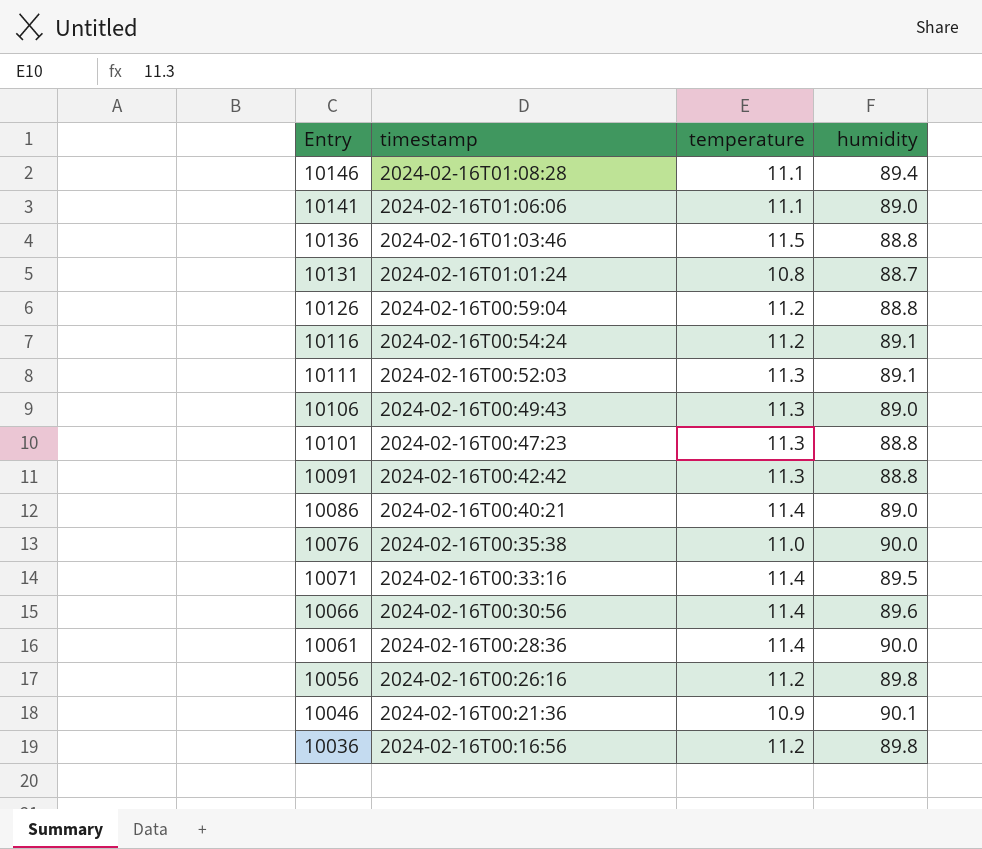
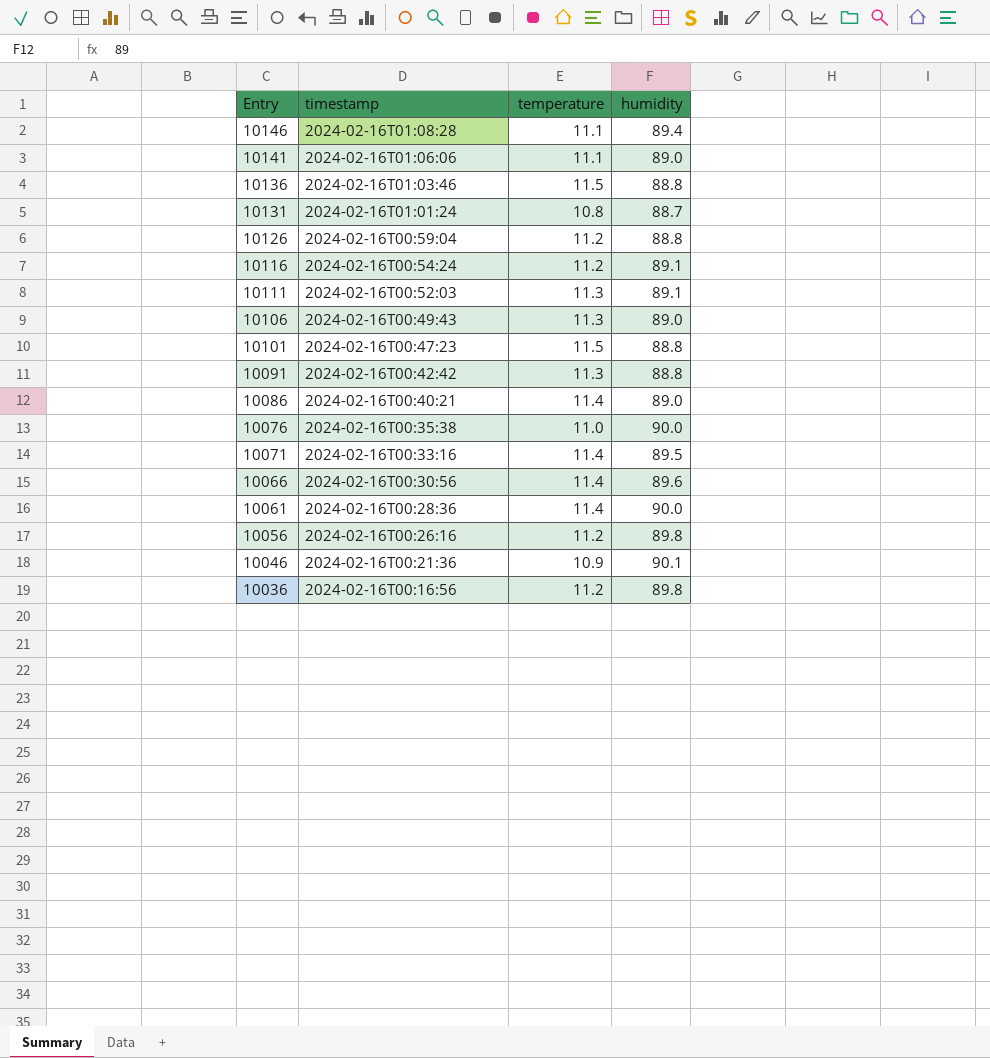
10101 | temperature: 11.3 -> 11.5

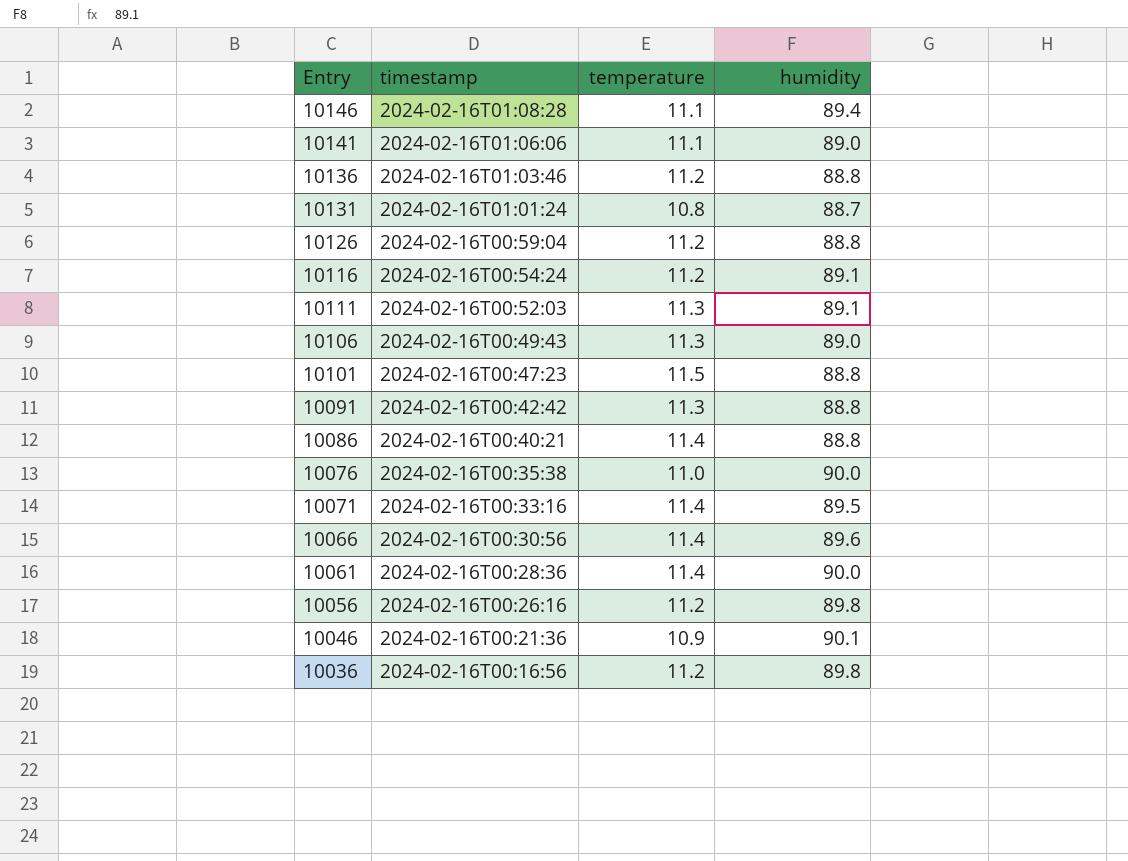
10136 | temperature: 11.5 -> 11.2
10086 | humidity: 89.0 -> 88.8

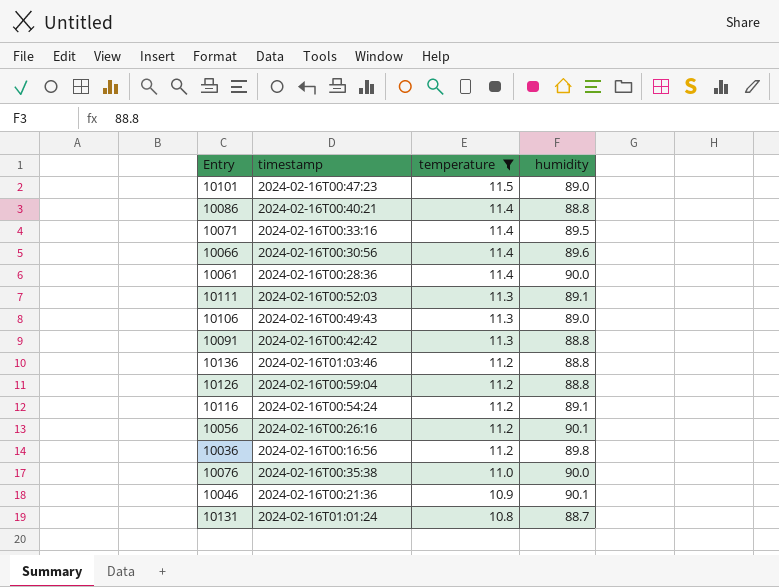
filter: none -> temperature != 11.1
row order: Entry descending -> temperature descending
10101 | humidity: 88.8 -> 89.0
10056 | humidity: 89.8 -> 90.1

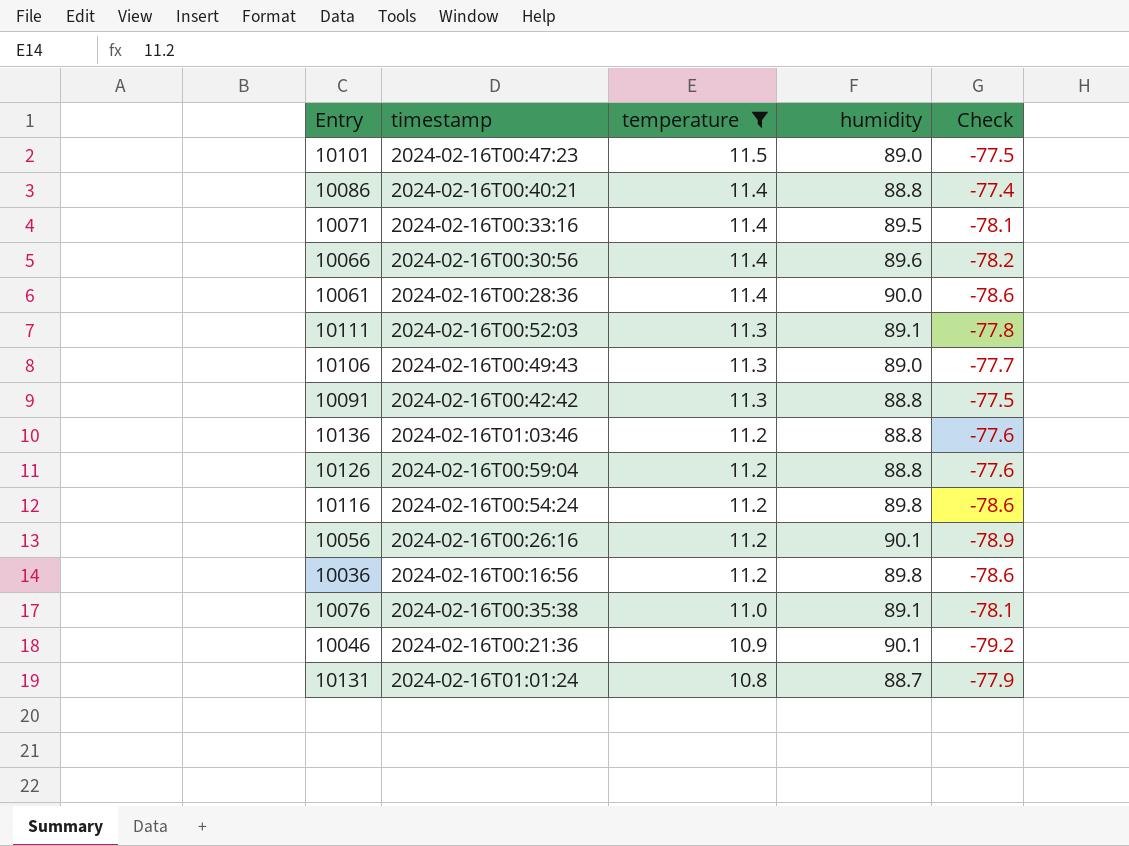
column Check | formula: none -> [temperature] - [humidity]
10116 | humidity: 89.1 -> 89.8
10076 | humidity: 90.0 -> 89.1

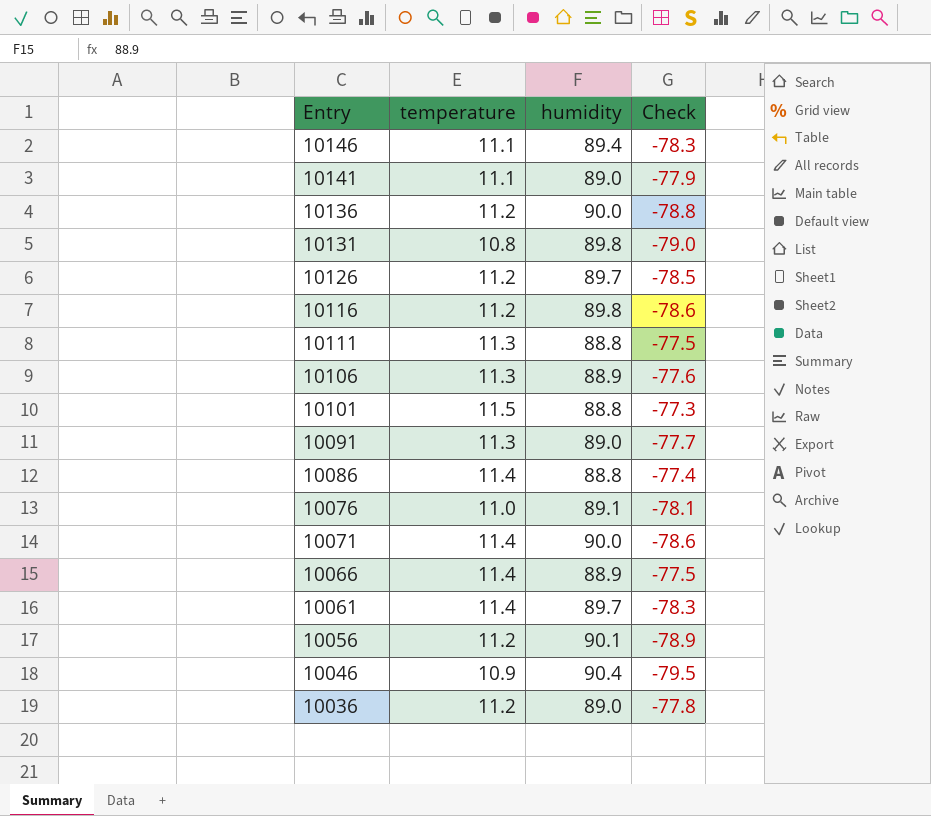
filter: temperature != 11.1 -> none
row order: temperature descending -> Entry descending
column timestamp | position: 2 -> none
10136 | humidity: 88.8 -> 90.0
10136 | Check: -77.6 -> -78.8
10131 | humidity: 88.7 -> 89.8
10131 | Check: -77.9 -> -79.0
10126 | humidity: 88.8 -> 89.7
10126 | Check: -77.6 -> -78.5
10111 | humidity: 89.1 -> 88.8
10111 | Check: -77.8 -> -77.5
10106 | humidity: 89.0 -> 88.9
10106 | Check: -77.7 -> -77.6
10101 | humidity: 89.0 -> 88.8
10101 | Check: -77.5 -> -77.3
10091 | humidity: 88.8 -> 89.0
10091 | Check: -77.5 -> -77.7
10071 | humidity: 89.5 -> 90.0
10071 | Check: -78.1 -> -78.6
10066 | humidity: 89.6 -> 88.9
10066 | Check: -78.2 -> -77.5
10061 | humidity: 90.0 -> 89.7
10061 | Check: -78.6 -> -78.3
10046 | humidity: 90.1 -> 90.4
10046 | Check: -79.2 -> -79.5
10036 | humidity: 89.8 -> 89.0
10036 | Check: -78.6 -> -77.8

